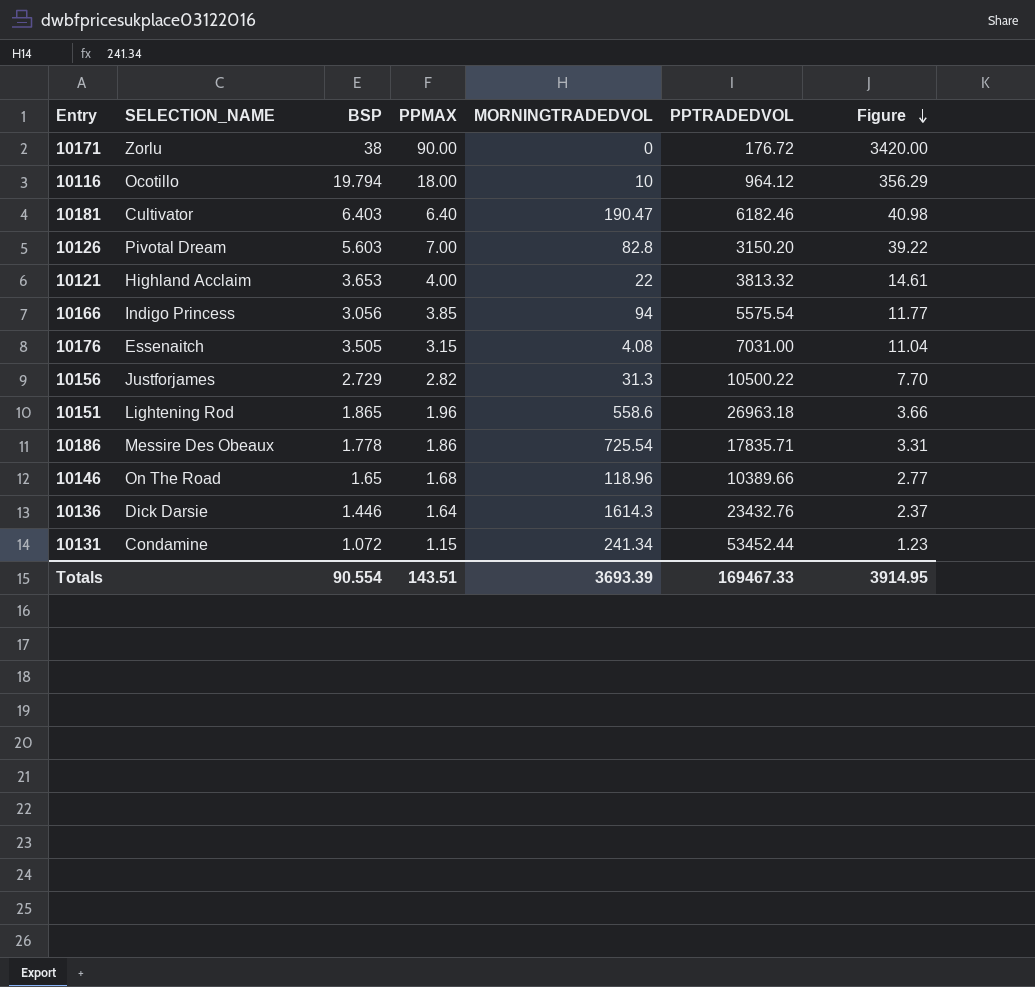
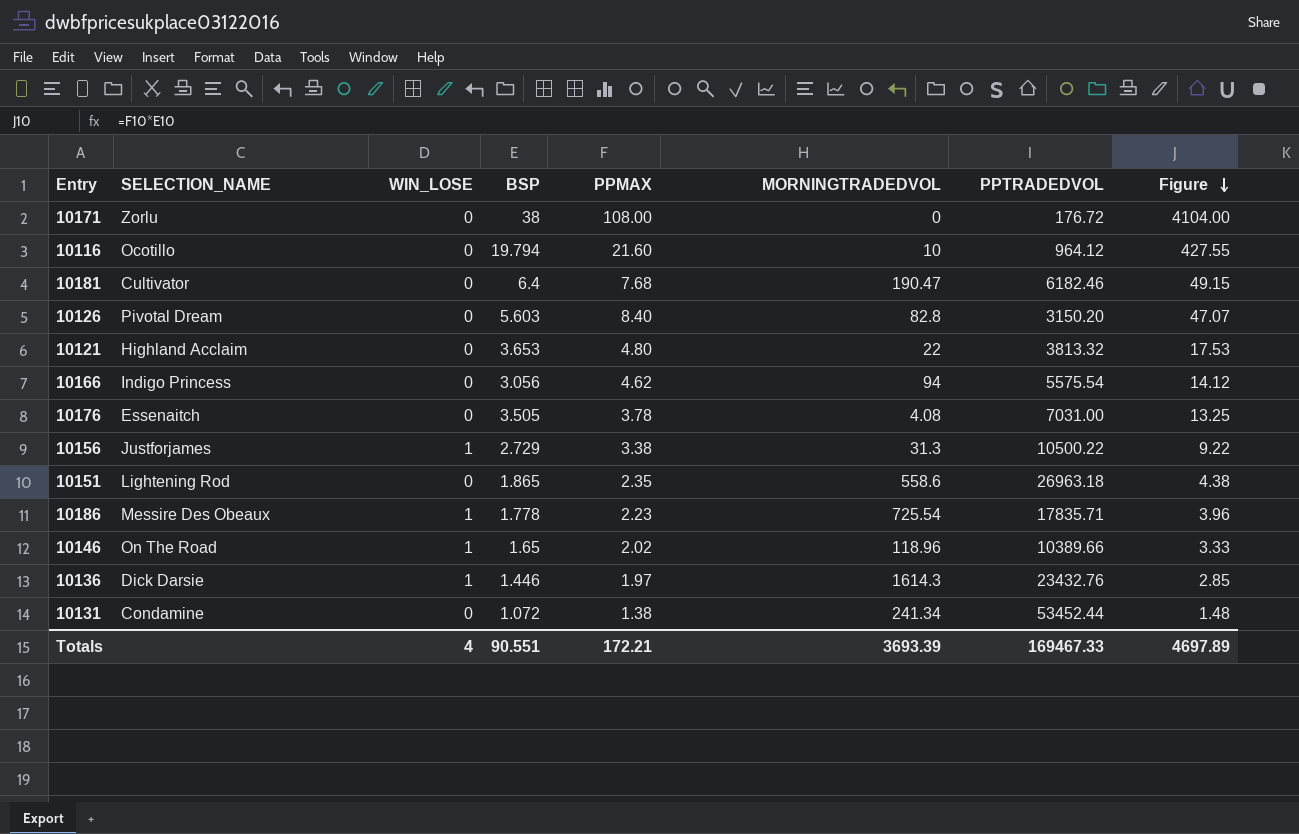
column WIN_LOSE | position: none -> 3
10171 | PPMAX: 90.00 -> 108.00
10171 | Figure: 3420.00 -> 4104.00
10116 | PPMAX: 18.00 -> 21.60
10116 | Figure: 356.29 -> 427.55
10181 | BSP: 6.403 -> 6.4
10181 | PPMAX: 6.40 -> 7.68
10181 | Figure: 40.98 -> 49.15
10126 | PPMAX: 7.00 -> 8.40
10126 | Figure: 39.22 -> 47.07
10121 | PPMAX: 4.00 -> 4.80
10121 | Figure: 14.61 -> 17.53
10166 | PPMAX: 3.85 -> 4.62
10166 | Figure: 11.77 -> 14.12
10176 | PPMAX: 3.15 -> 3.78
10176 | Figure: 11.04 -> 13.25
10156 | PPMAX: 2.82 -> 3.38
10156 | Figure: 7.70 -> 9.22
10151 | PPMAX: 1.96 -> 2.35
10151 | Figure: 3.66 -> 4.38
10186 | PPMAX: 1.86 -> 2.23
10186 | Figure: 3.31 -> 3.96
10146 | PPMAX: 1.68 -> 2.02
10146 | Figure: 2.77 -> 3.33
10136 | PPMAX: 1.64 -> 1.97
10136 | Figure: 2.37 -> 2.85
10131 | PPMAX: 1.15 -> 1.38
10131 | Figure: 1.23 -> 1.48
Totals | BSP: 90.554 -> 90.551
Totals | PPMAX: 143.51 -> 172.21
Totals | Figure: 3914.95 -> 4697.89

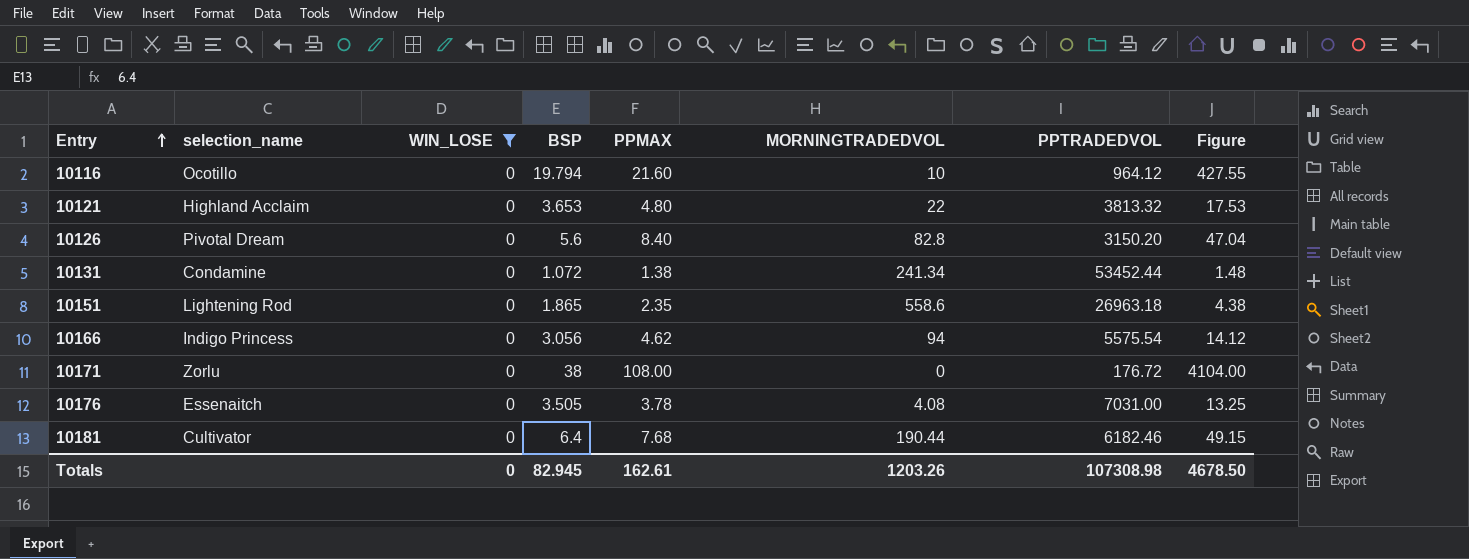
filter: none -> WIN_LOSE = 0
row order: Figure descending -> Entry ascending
column name: SELECTION_NAME -> selection_name
10126 | BSP: 5.603 -> 5.6
10126 | Figure: 47.07 -> 47.04
10181 | MORNINGTRADEDVOL: 190.47 -> 190.44
Totals | WIN_LOSE: 4 -> 0
Totals | BSP: 90.551 -> 82.945
Totals | PPMAX: 172.21 -> 162.61
Totals | MORNINGTRADEDVOL: 3693.39 -> 1203.26
Totals | PPTRADEDVOL: 169467.33 -> 107308.98
Totals | Figure: 4697.89 -> 4678.50

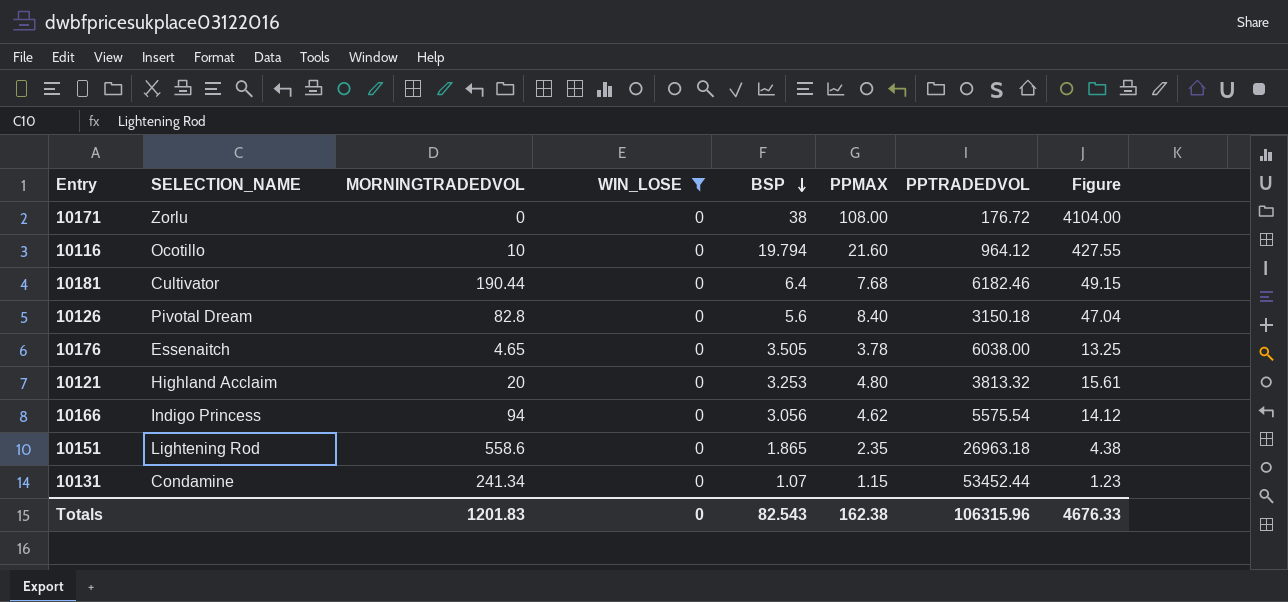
row order: Entry ascending -> BSP descending
column name: selection_name -> SELECTION_NAME
column MORNINGTRADEDVOL | position: 6 -> 3
10126 | PPTRADEDVOL: 3150.20 -> 3150.18
10176 | MORNINGTRADEDVOL: 4.08 -> 4.65
10176 | PPTRADEDVOL: 7031.00 -> 6038.00
10121 | MORNINGTRADEDVOL: 22 -> 20
10121 | BSP: 3.653 -> 3.253
10121 | Figure: 17.53 -> 15.61
10131 | BSP: 1.072 -> 1.07
10131 | PPMAX: 1.38 -> 1.15
10131 | Figure: 1.48 -> 1.23
Totals | MORNINGTRADEDVOL: 1203.26 -> 1201.83
Totals | BSP: 82.945 -> 82.543
Totals | PPMAX: 162.61 -> 162.38
Totals | PPTRADEDVOL: 107308.98 -> 106315.96
Totals | Figure: 4678.50 -> 4676.33

